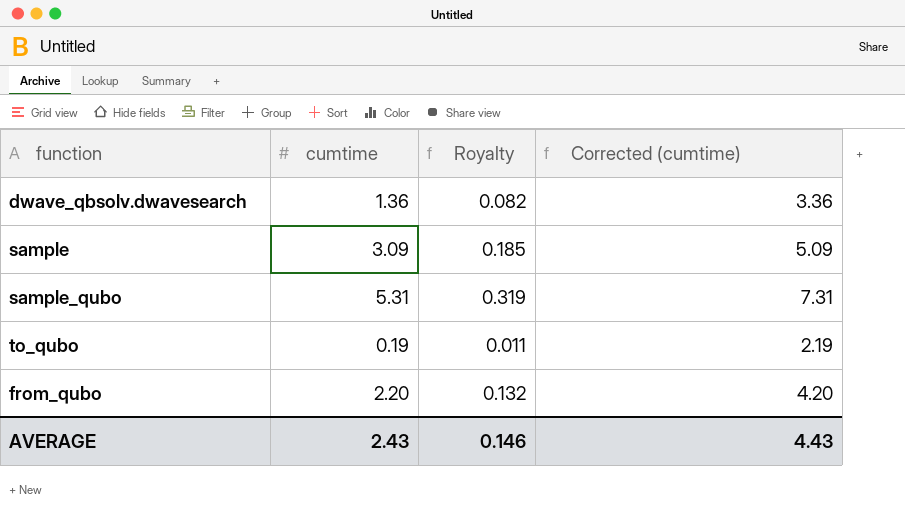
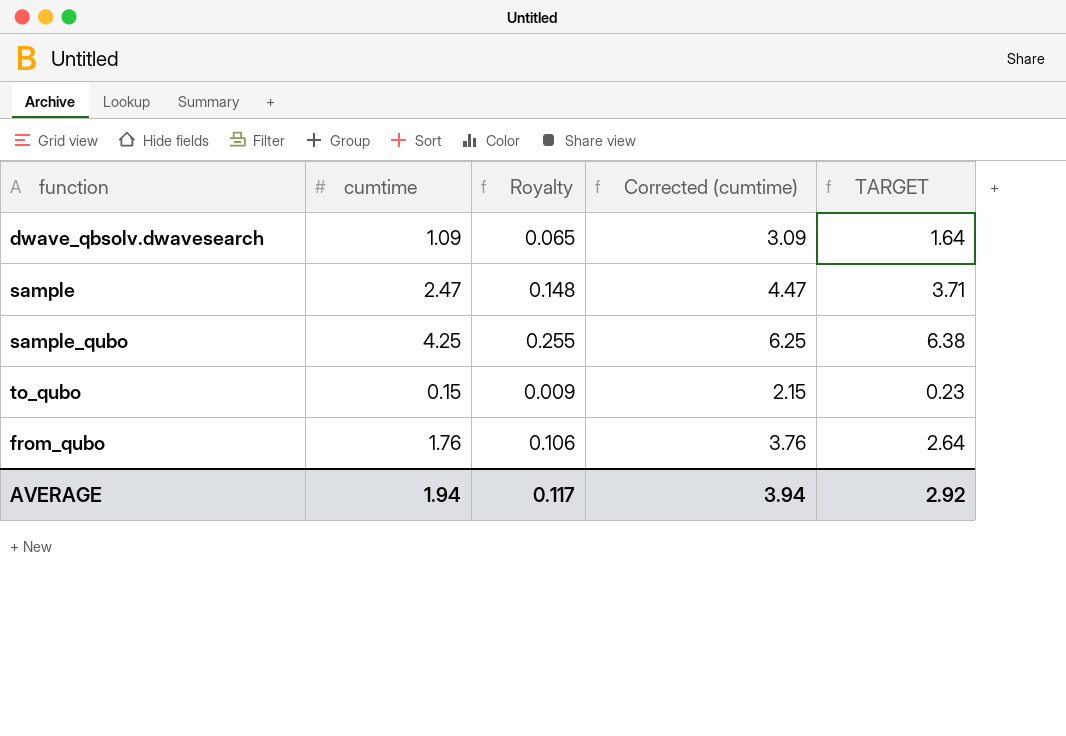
column TARGET | formula: none -> [cumtime] * 1.5
dwave_qbsolv.dwavesearch | cumtime: 1.36 -> 1.09
dwave_qbsolv.dwavesearch | Royalty: 0.082 -> 0.065
dwave_qbsolv.dwavesearch | Corrected (cumtime): 3.36 -> 3.09
sample | cumtime: 3.09 -> 2.47
sample | Royalty: 0.185 -> 0.148
sample | Corrected (cumtime): 5.09 -> 4.47
sample_qubo | cumtime: 5.31 -> 4.25
sample_qubo | Royalty: 0.319 -> 0.255
sample_qubo | Corrected (cumtime): 7.31 -> 6.25
to_qubo | cumtime: 0.19 -> 0.15
to_qubo | Royalty: 0.011 -> 0.009
to_qubo | Corrected (cumtime): 2.19 -> 2.15
from_qubo | cumtime: 2.20 -> 1.76
from_qubo | Royalty: 0.132 -> 0.106
from_qubo | Corrected (cumtime): 4.20 -> 3.76
AVERAGE | cumtime: 2.43 -> 1.94
AVERAGE | Royalty: 0.146 -> 0.117
AVERAGE | Corrected (cumtime): 4.43 -> 3.94

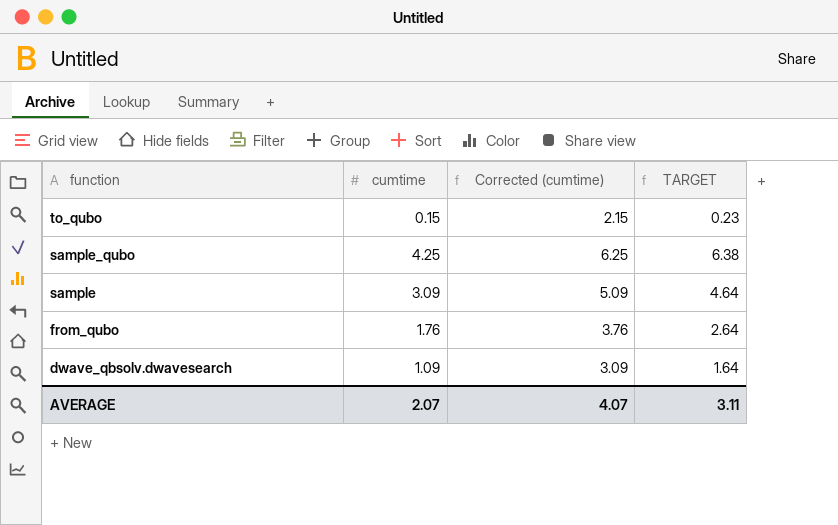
row order: none -> function descending
column Royalty | formula: [cumtime] * 0.06 -> none
sample | cumtime: 2.47 -> 3.09
sample | Corrected (cumtime): 4.47 -> 5.09
sample | TARGET: 3.71 -> 4.64
AVERAGE | cumtime: 1.94 -> 2.07
AVERAGE | Corrected (cumtime): 3.94 -> 4.07
AVERAGE | TARGET: 2.92 -> 3.11

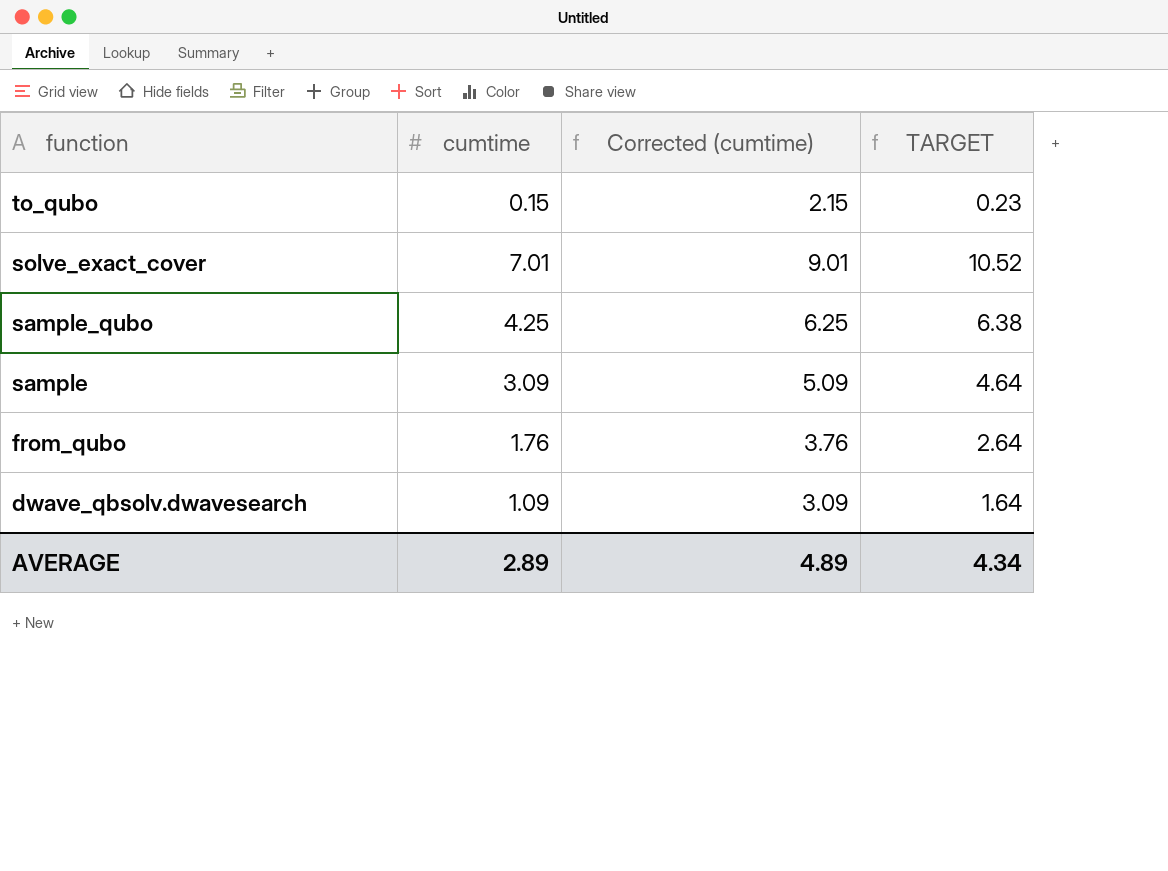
row solve_exact_cover: none -> 7.01 | 9.01 | 10.52
AVERAGE | cumtime: 2.07 -> 2.89
AVERAGE | Corrected (cumtime): 4.07 -> 4.89
AVERAGE | TARGET: 3.11 -> 4.34

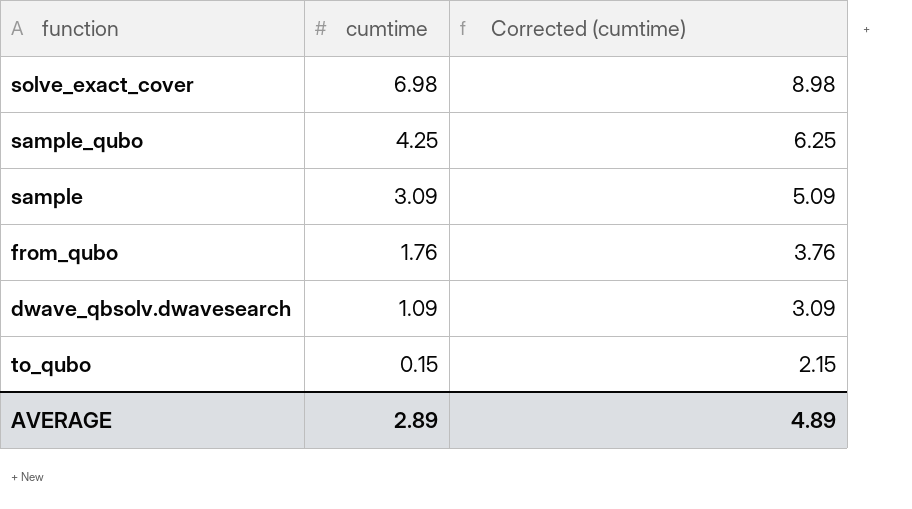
row order: function descending -> cumtime descending
column TARGET | formula: [cumtime] * 1.5 -> none
solve_exact_cover | cumtime: 7.01 -> 6.98
solve_exact_cover | Corrected (cumtime): 9.01 -> 8.98

